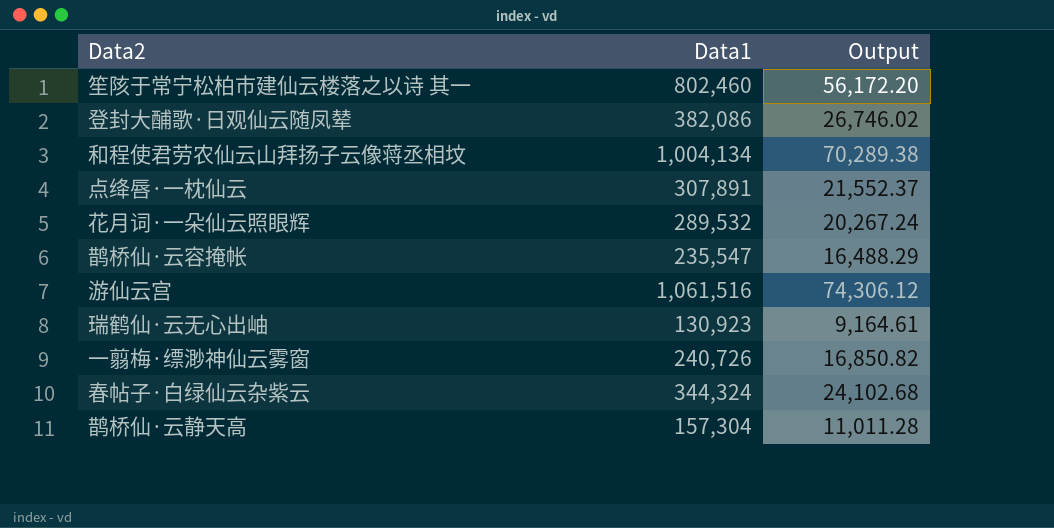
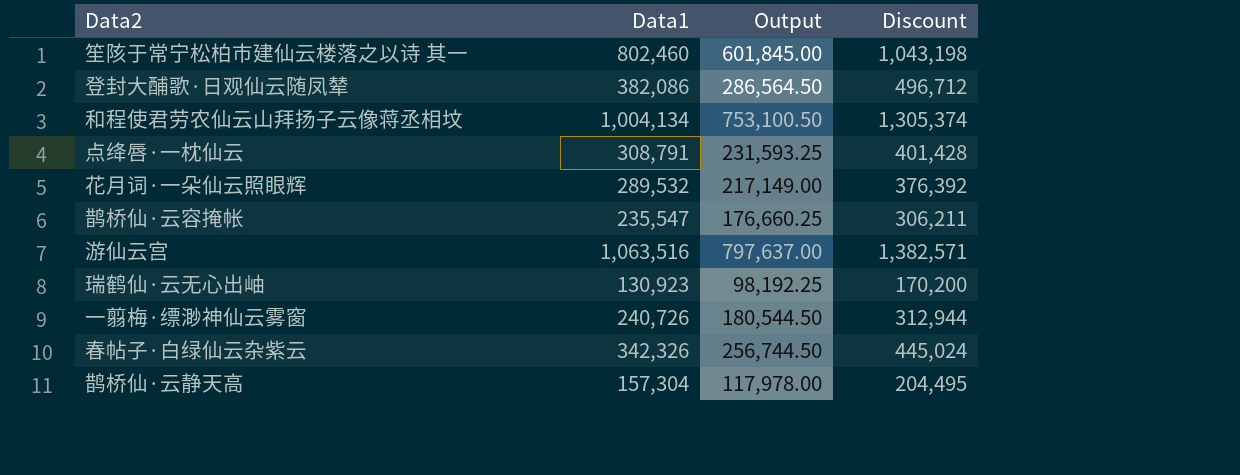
column Output | formula: [Data1] * 0.07 -> [Data1] * 0.75
column Discount | formula: none -> [Data1] * 1.3
点绛唇·一枕仙云 | Data1: 307,891 -> 308,791
游仙云宫 | Data1: 1,061,516 -> 1,063,516
春帖子·白绿仙云杂紫云 | Data1: 344,324 -> 342,326

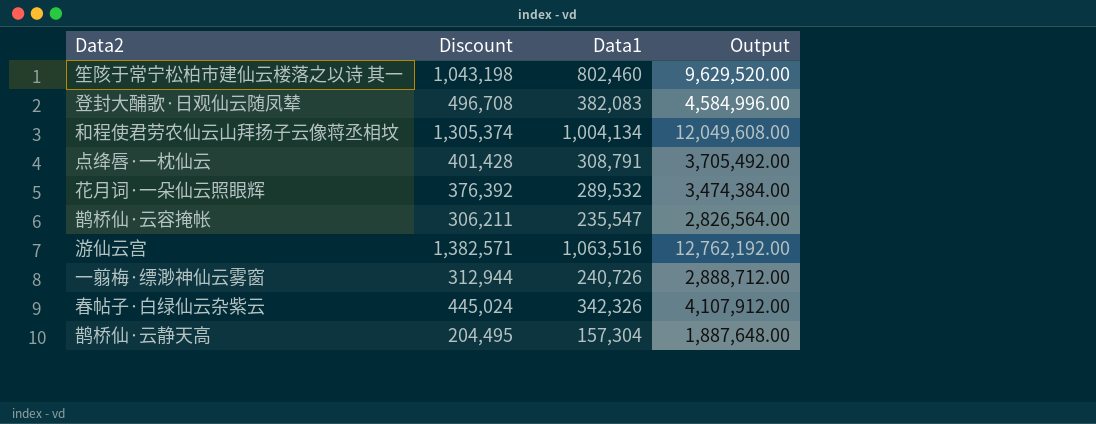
column Discount | position: 4 -> 2
column Output | formula: [Data1] * 0.75 -> [Data1] * 12
row 瑞鹤仙·云无心出岫: 130,923 | 98,192.25 | 170,200 -> none
登封大酺歌·日观仙云随凤辇 | Discount: 496,712 -> 496,708
登封大酺歌·日观仙云随凤辇 | Data1: 382,086 -> 382,083

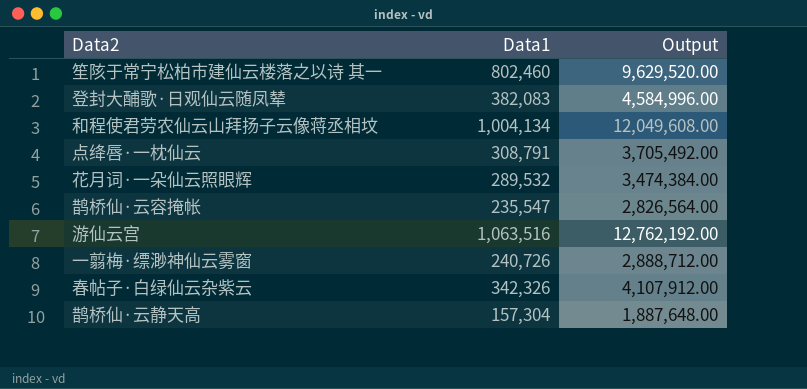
column Discount | formula: [Data1] * 1.3 -> none

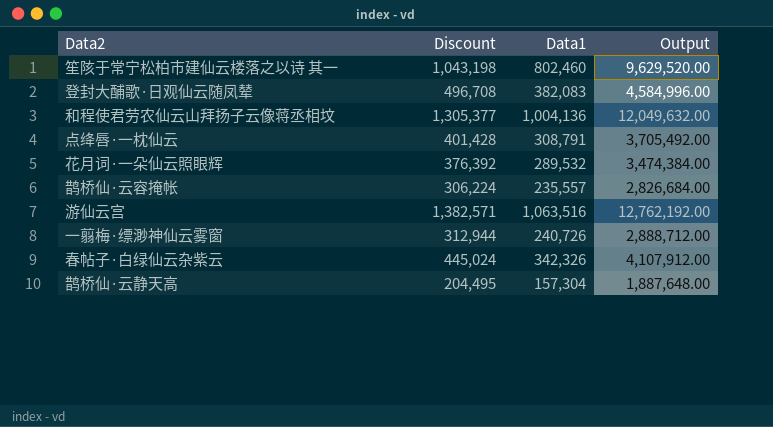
column Discount | formula: none -> [Data1] * 1.3
和程使君劳农仙云山拜扬子云像蒋丞相坟 | Data1: 1,004,134 -> 1,004,136
和程使君劳农仙云山拜扬子云像蒋丞相坟 | Output: 12,049,608.00 -> 12,049,632.00
鹊桥仙·云容掩帐 | Data1: 235,547 -> 235,557
鹊桥仙·云容掩帐 | Output: 2,826,564.00 -> 2,826,684.00

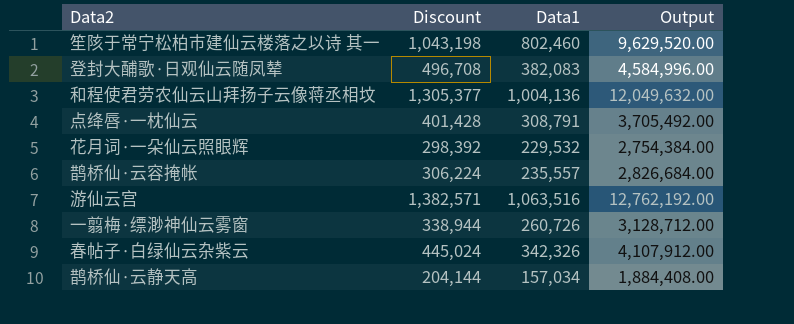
花月词·一朵仙云照眼辉 | Discount: 376,392 -> 298,392
花月词·一朵仙云照眼辉 | Data1: 289,532 -> 229,532
花月词·一朵仙云照眼辉 | Output: 3,474,384.00 -> 2,754,384.00
一翦梅·缥渺神仙云雾窗 | Discount: 312,944 -> 338,944
一翦梅·缥渺神仙云雾窗 | Data1: 240,726 -> 260,726
一翦梅·缥渺神仙云雾窗 | Output: 2,888,712.00 -> 3,128,712.00
鹊桥仙·云静天高 | Discount: 204,495 -> 204,144
鹊桥仙·云静天高 | Data1: 157,304 -> 157,034
鹊桥仙·云静天高 | Output: 1,887,648.00 -> 1,884,408.00

